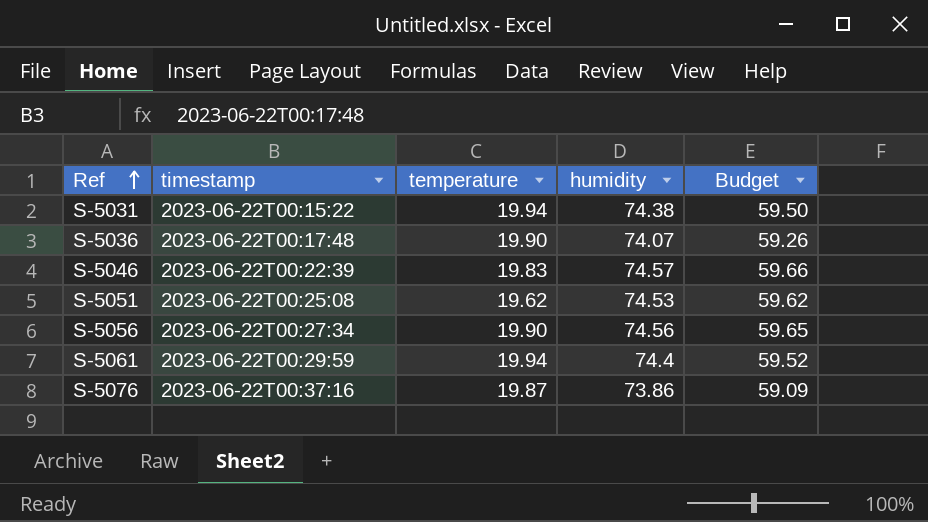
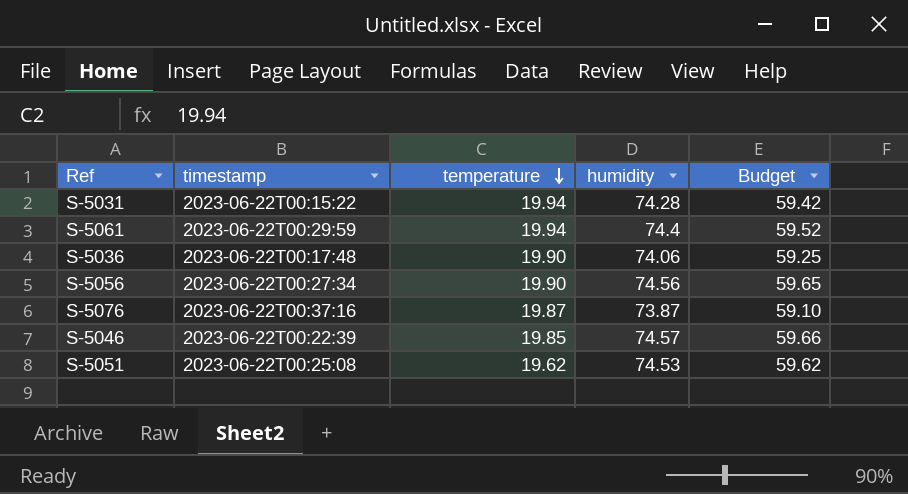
row order: Ref ascending -> temperature descending
S-5031 | humidity: 74.38 -> 74.28
S-5031 | Budget: 59.50 -> 59.42
S-5036 | humidity: 74.07 -> 74.06
S-5036 | Budget: 59.26 -> 59.25
S-5076 | humidity: 73.86 -> 73.87
S-5076 | Budget: 59.09 -> 59.10
S-5046 | temperature: 19.83 -> 19.85

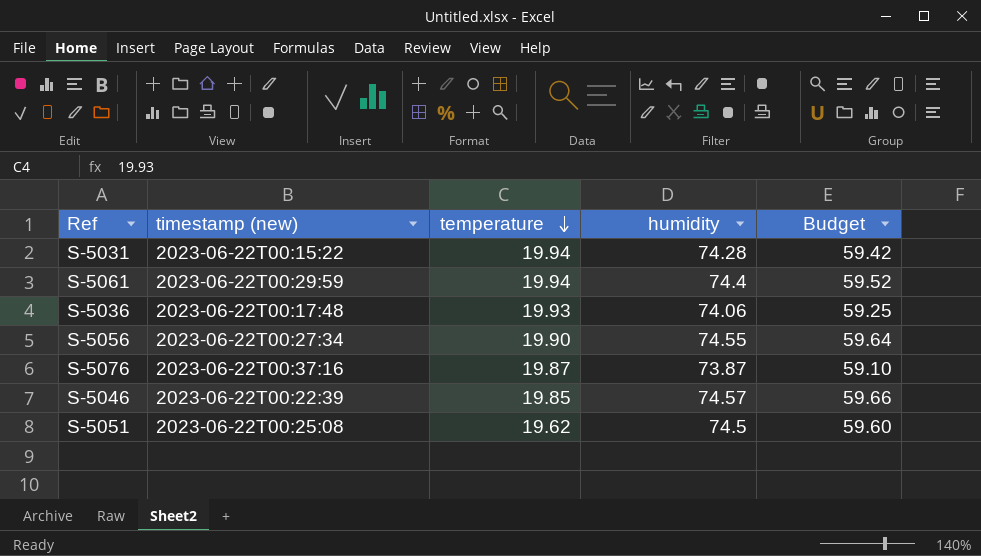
column name: timestamp -> timestamp (new)
S-5036 | temperature: 19.90 -> 19.93
S-5056 | humidity: 74.56 -> 74.55
S-5056 | Budget: 59.65 -> 59.64
S-5051 | humidity: 74.53 -> 74.5
S-5051 | Budget: 59.62 -> 59.60

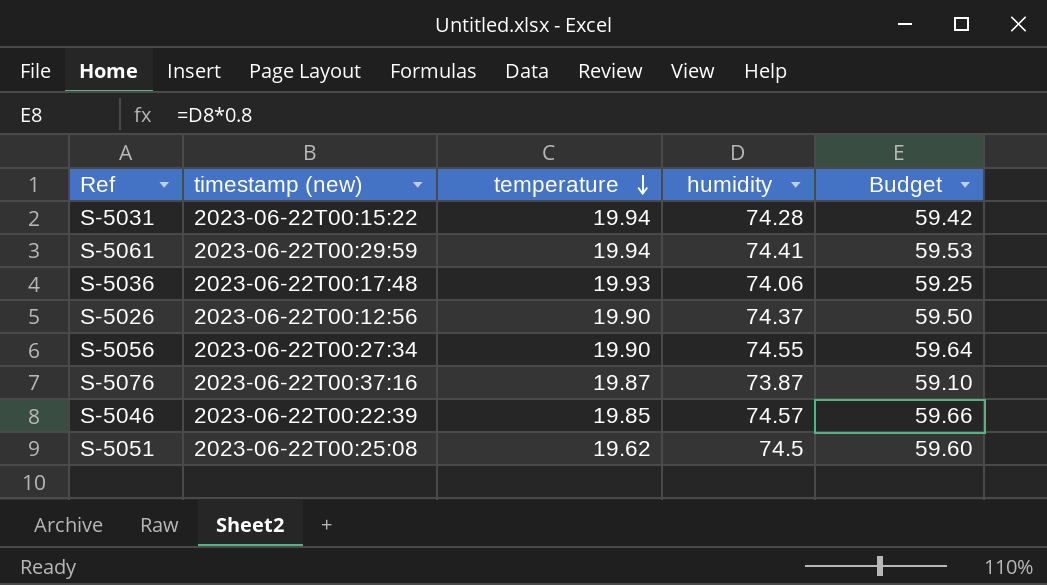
S-5061 | humidity: 74.4 -> 74.41
S-5061 | Budget: 59.52 -> 59.53
row S-5026: none -> 2023-06-22T00:12:56 | 19.90 | 74.37 | 59.50

